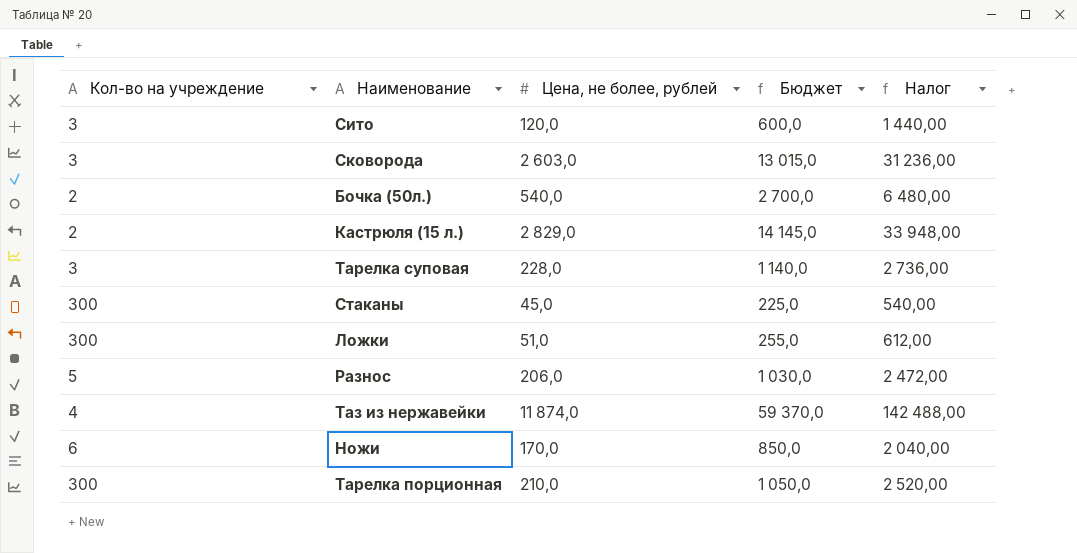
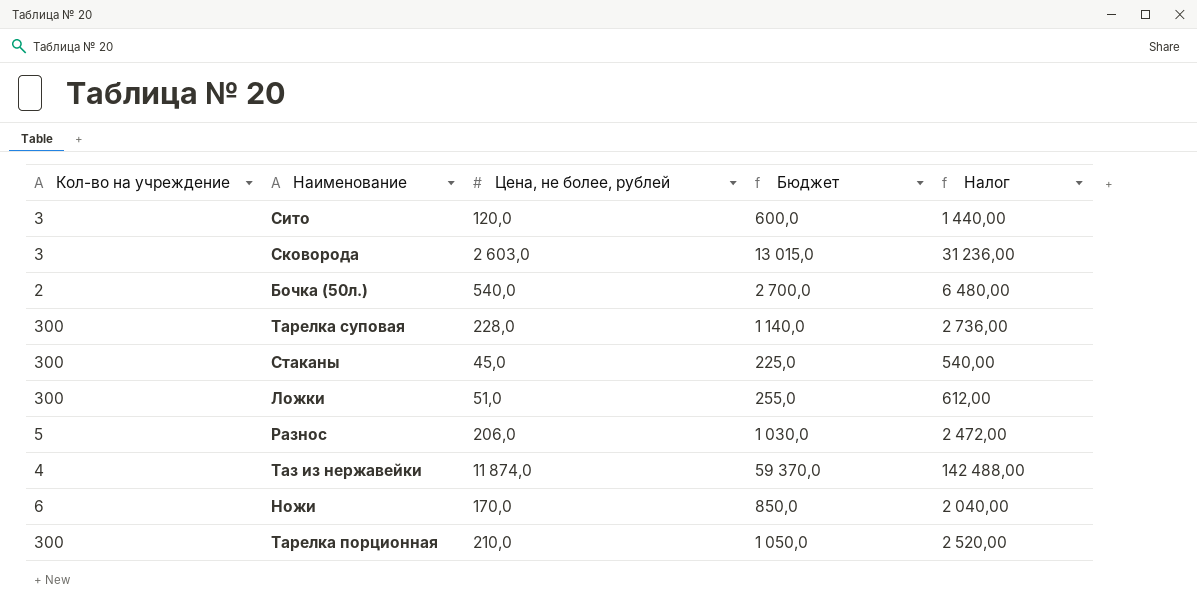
row Кастрюля (15 л.): 2 | 2 829,0 | 14 145,0 | 33 948,00 -> none
Тарелка суповая | Кол-во на учреждение: 3 -> 300

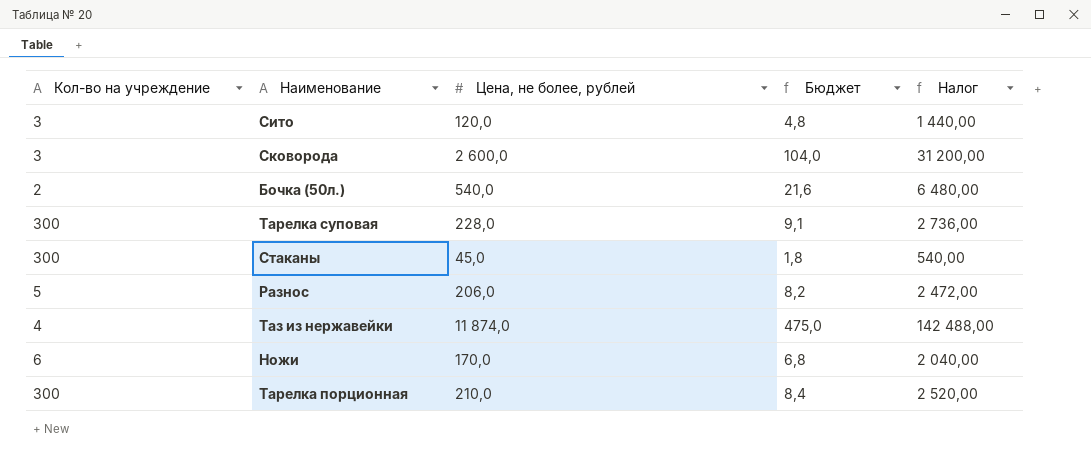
column Бюджет | formula: [Цена, не более, рублей] * 5 -> [Цена, не более, рублей] * 0,04
row Ложки: 300 | 51,0 | 255,0 | 612,00 -> none
Сковорода | Цена, не более, рублей: 2 603,0 -> 2 600,0
Сковорода | Налог: 31 236,00 -> 31 200,00

